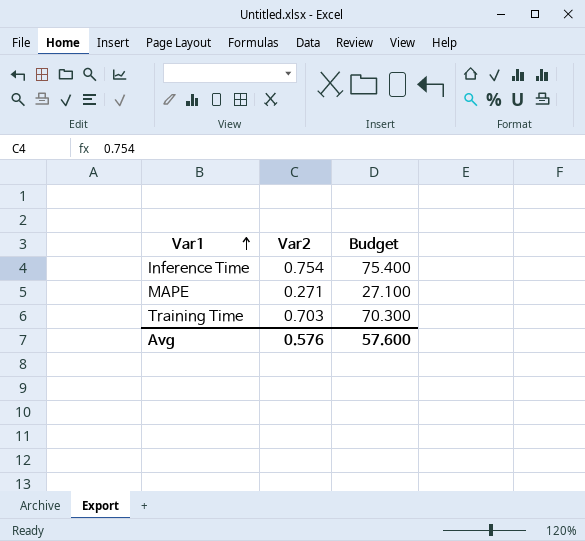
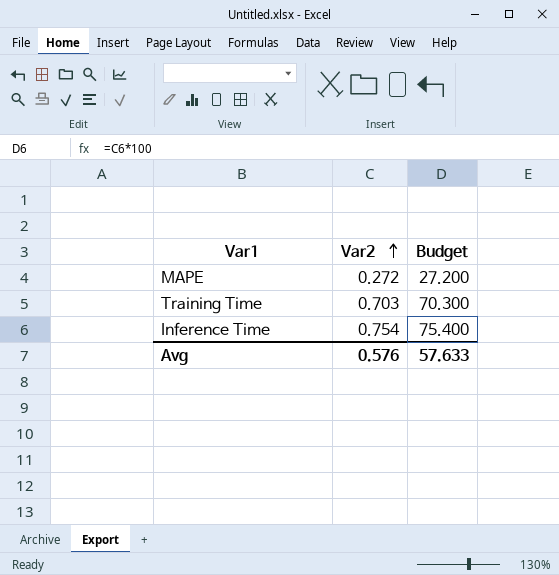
row order: Var1 ascending -> Var2 ascending
MAPE | Var2: 0.271 -> 0.272
MAPE | Budget: 27.100 -> 27.200
Avg | Budget: 57.600 -> 57.633

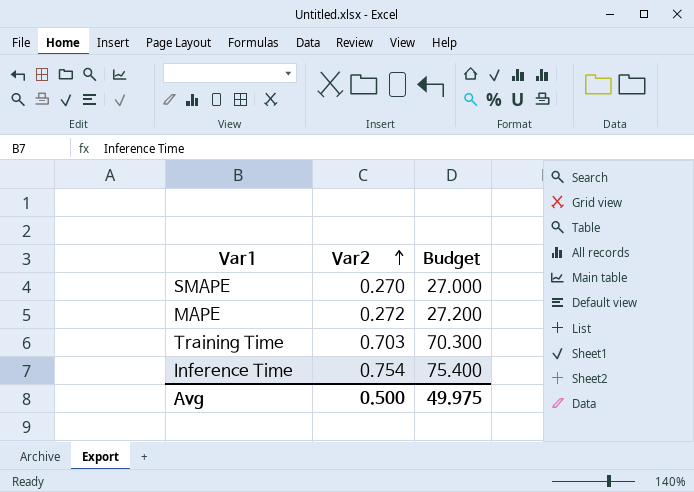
row SMAPE: none -> 0.270 | 27.000
Avg | Var2: 0.576 -> 0.500
Avg | Budget: 57.633 -> 49.975

